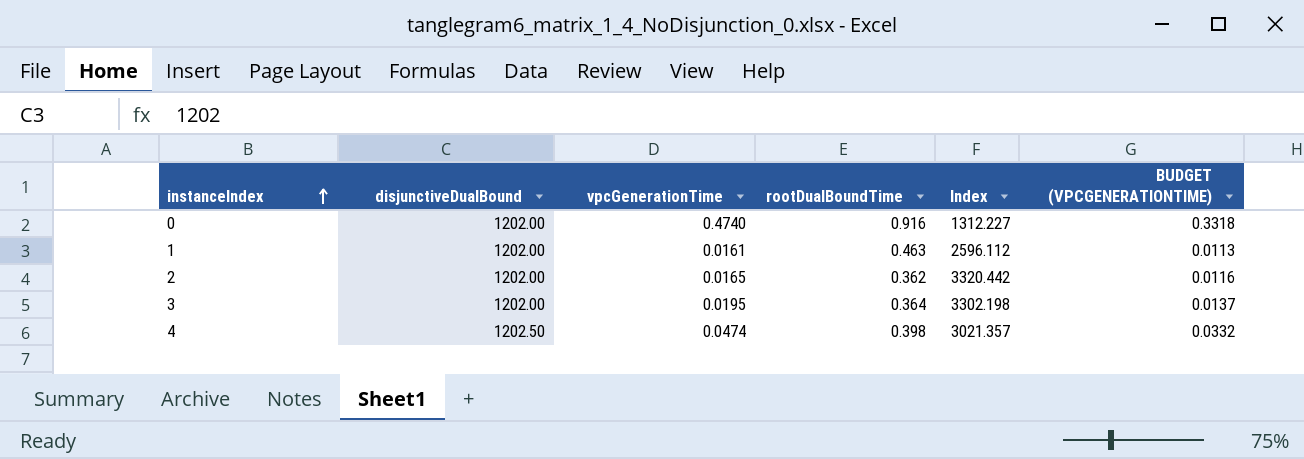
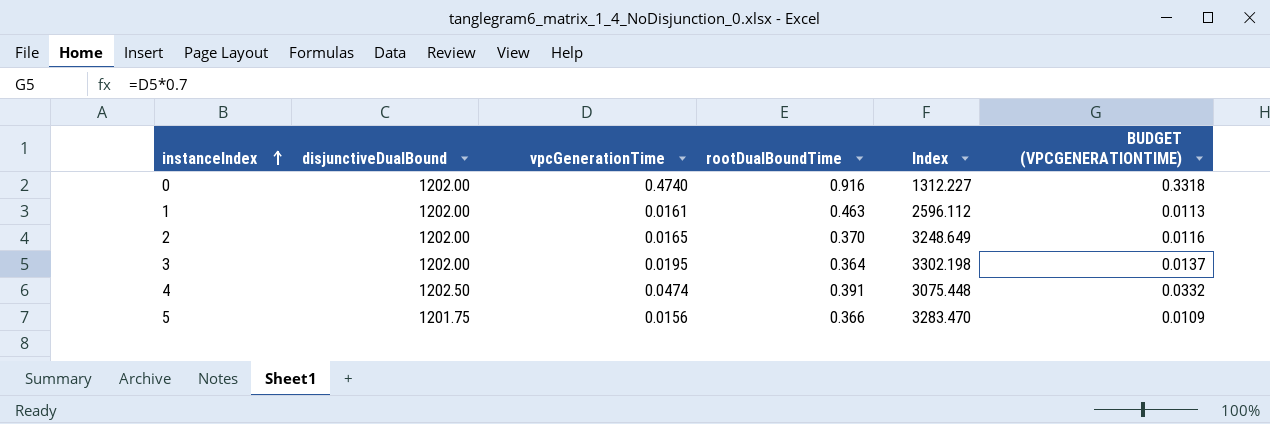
2 | rootDualBoundTime: 0.362 -> 0.370
2 | Index: 3320.442 -> 3248.649
4 | rootDualBoundTime: 0.398 -> 0.391
4 | Index: 3021.357 -> 3075.448
row 5: none -> 1201.75 | 0.0156 | 0.366 | 3283.470 | 0.0109

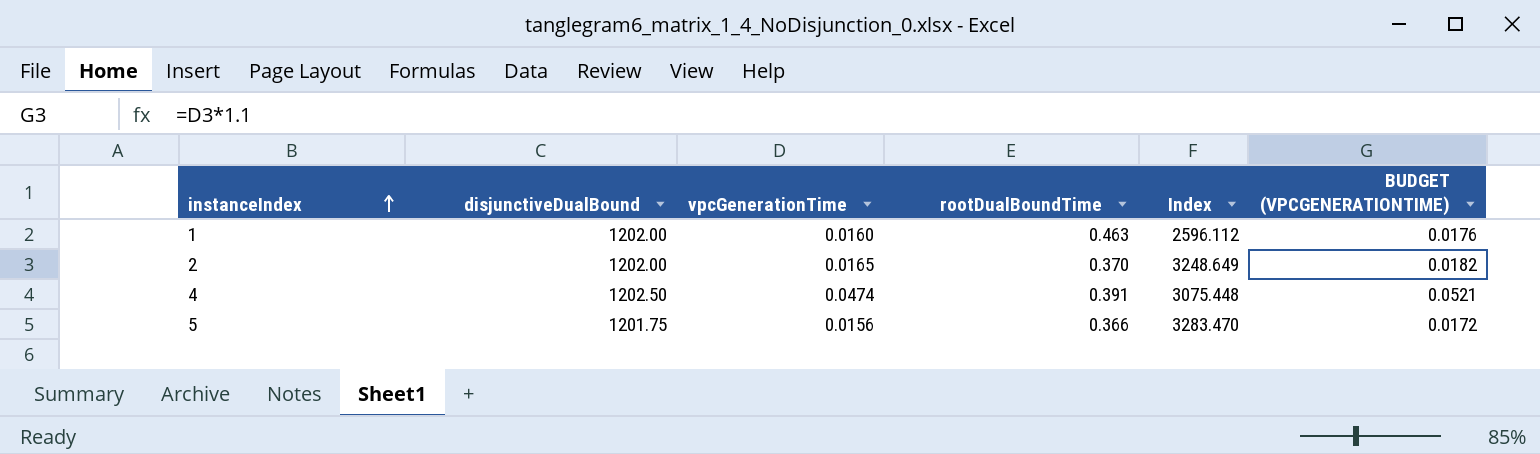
column BUDGET (VPCGENERATIONTIME) | formula: [vpcGenerationTime] * 0.7 -> [vpcGenerationTime] * 1.1
row 0: 1202.00 | 0.4740 | 0.916 | 1312.227 | 0.3318 -> none
row 3: 1202.00 | 0.0195 | 0.364 | 3302.198 | 0.0137 -> none
1 | vpcGenerationTime: 0.0161 -> 0.0160

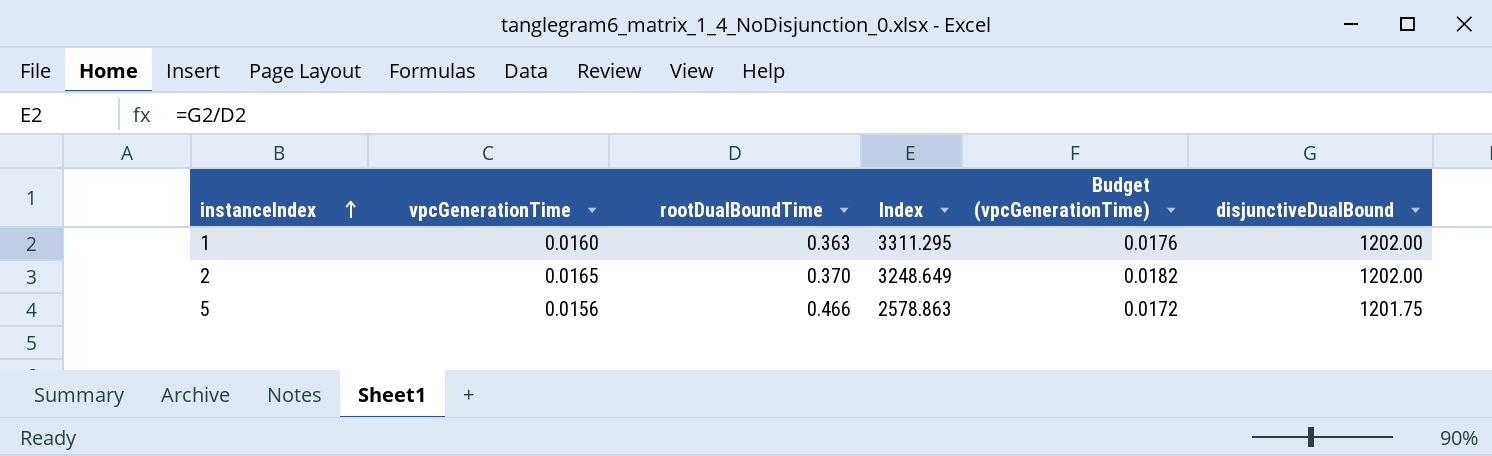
column name: BUDGET (VPCGENERATIONTIME) -> Budget (vpcGenerationTime)
column disjunctiveDualBound | position: 2 -> 6
row 4: 1202.50 | 0.0474 | 0.391 | 3075.448 | 0.0521 -> none
1 | rootDualBoundTime: 0.463 -> 0.363
1 | Index: 2596.112 -> 3311.295
5 | rootDualBoundTime: 0.366 -> 0.466
5 | Index: 3283.470 -> 2578.863

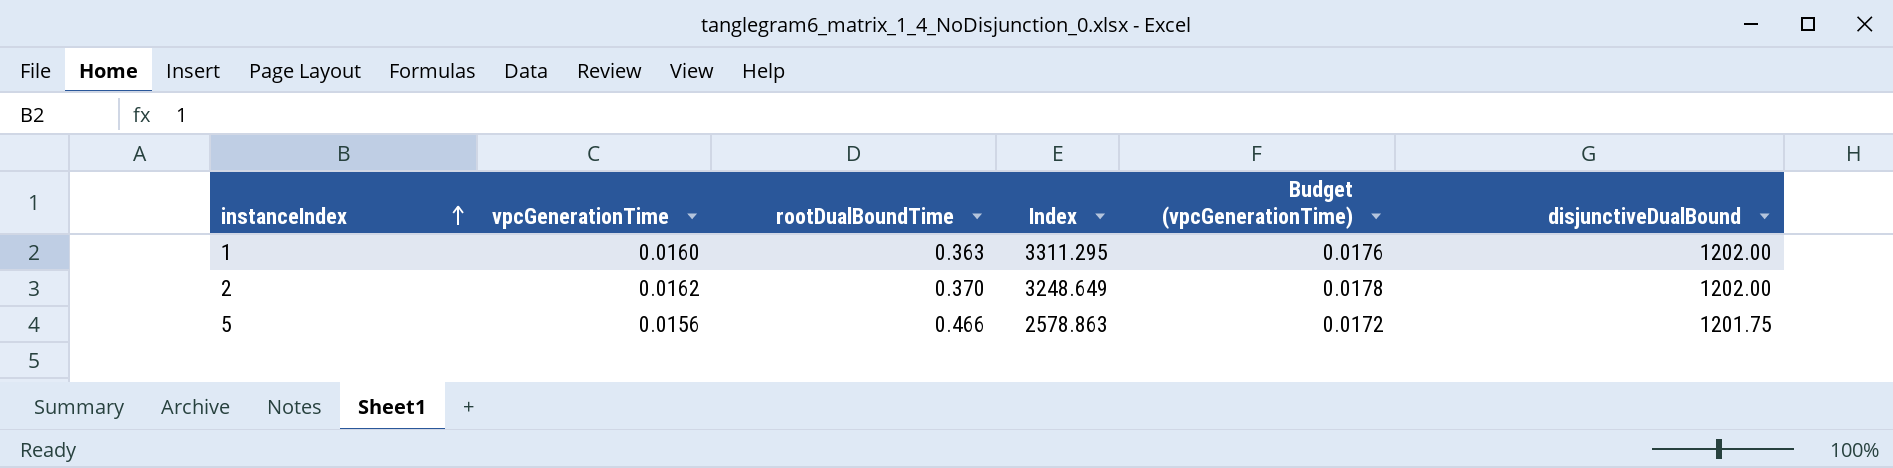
2 | vpcGenerationTime: 0.0165 -> 0.0162
2 | Budget (vpcGenerationTime): 0.0182 -> 0.0178

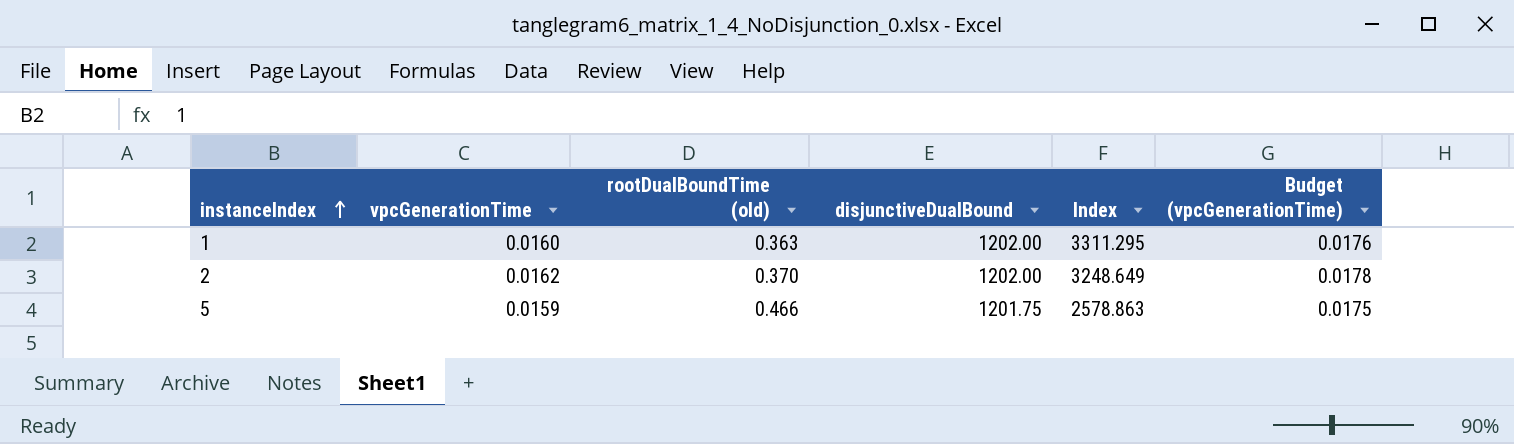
column name: rootDualBoundTime -> rootDualBoundTime (old)
column disjunctiveDualBound | position: 6 -> 4
5 | vpcGenerationTime: 0.0156 -> 0.0159
5 | Budget (vpcGenerationTime): 0.0172 -> 0.0175

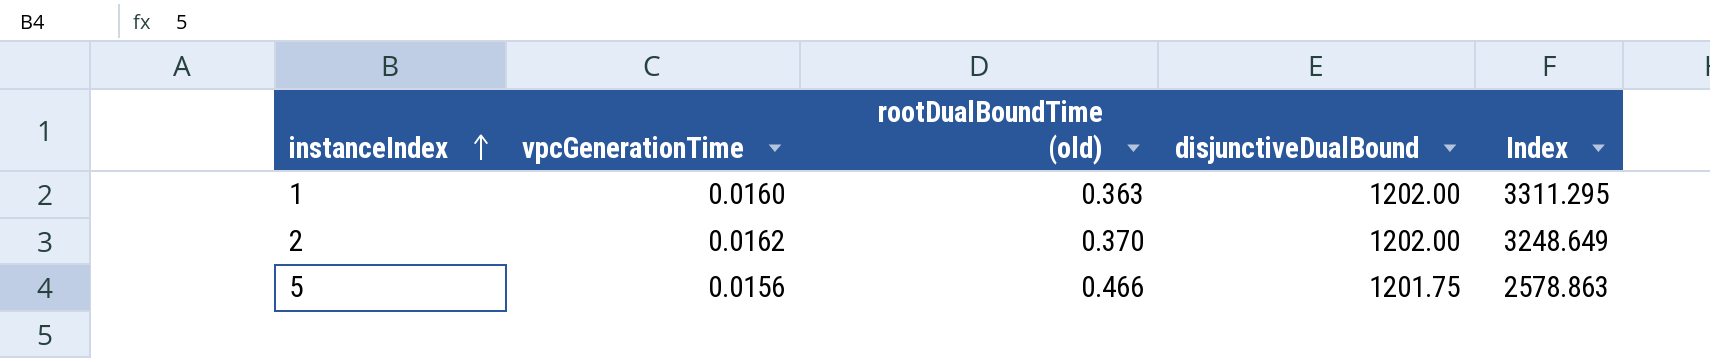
column Budget (vpcGenerationTime) | formula: [vpcGenerationTime] * 1.1 -> none
5 | vpcGenerationTime: 0.0159 -> 0.0156

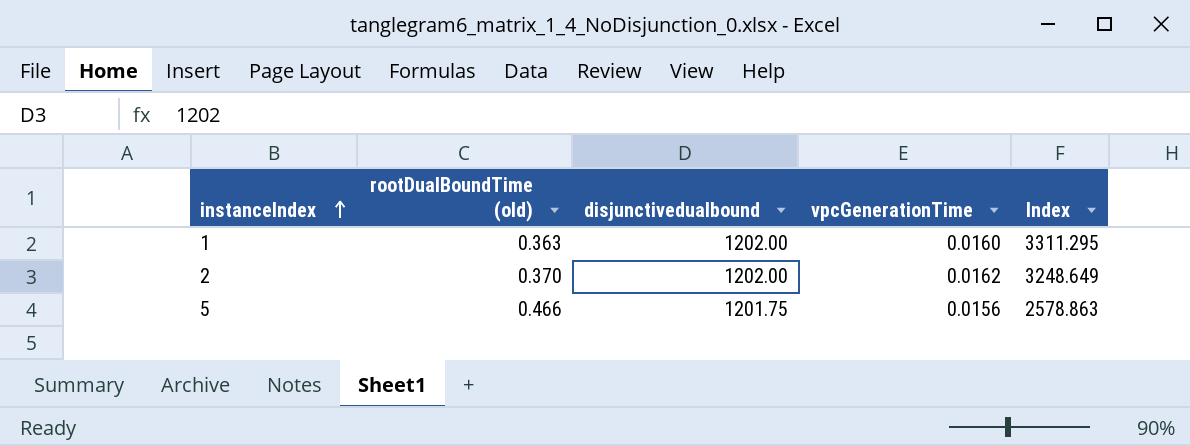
column name: disjunctiveDualBound -> disjunctivedualbound
column vpcGenerationTime | position: 2 -> 4

